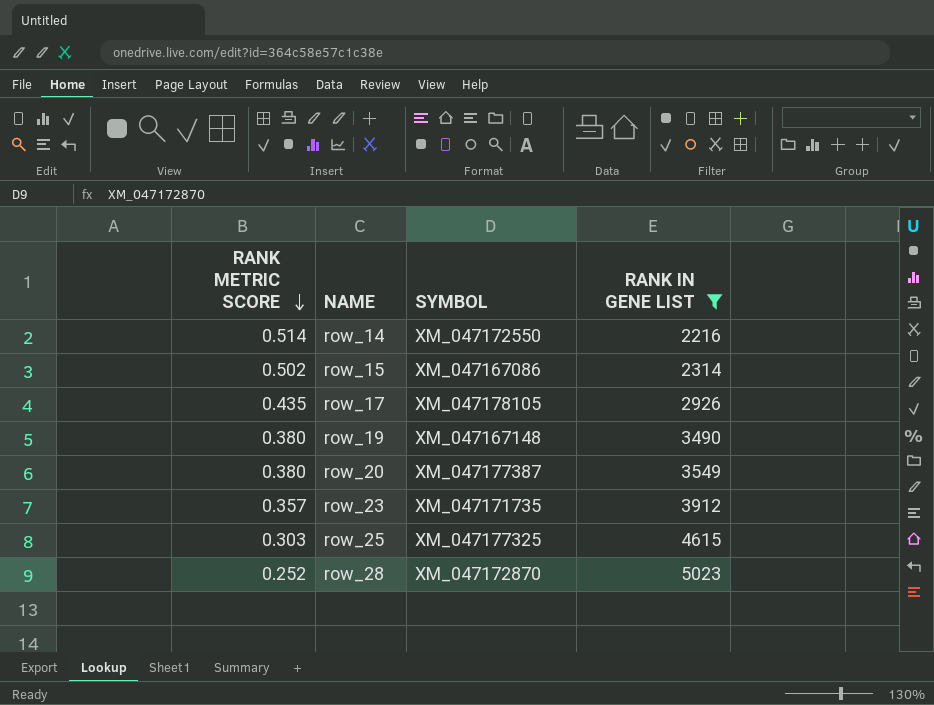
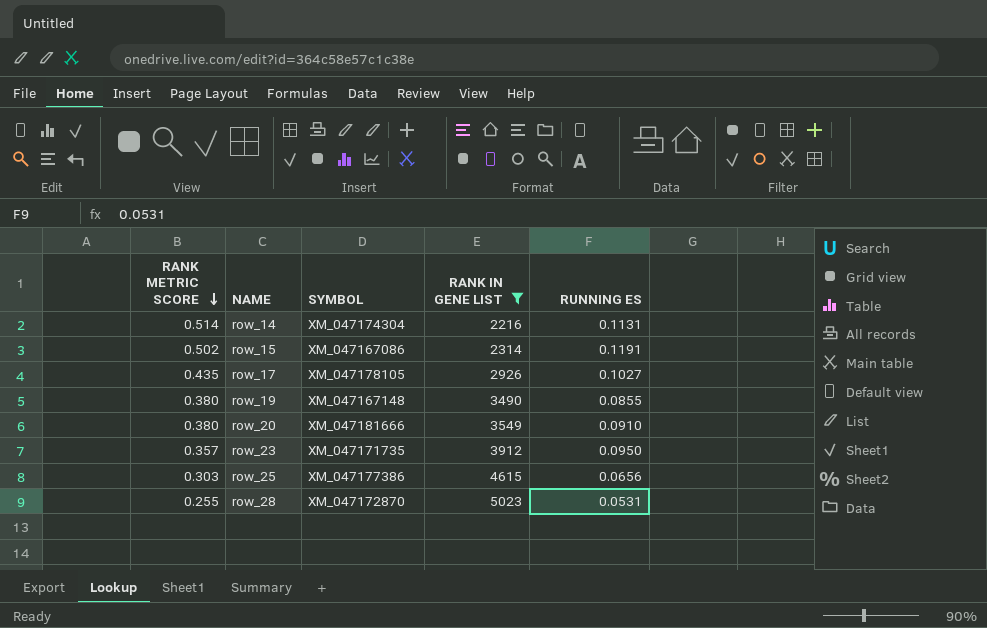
column RUNNING ES | position: none -> 5
row_14 | SYMBOL: XM_047172550 -> XM_047174304
row_20 | SYMBOL: XM_047177387 -> XM_047181666
row_25 | SYMBOL: XM_047177325 -> XM_047177386
row_28 | RANK METRIC SCORE: 0.252 -> 0.255

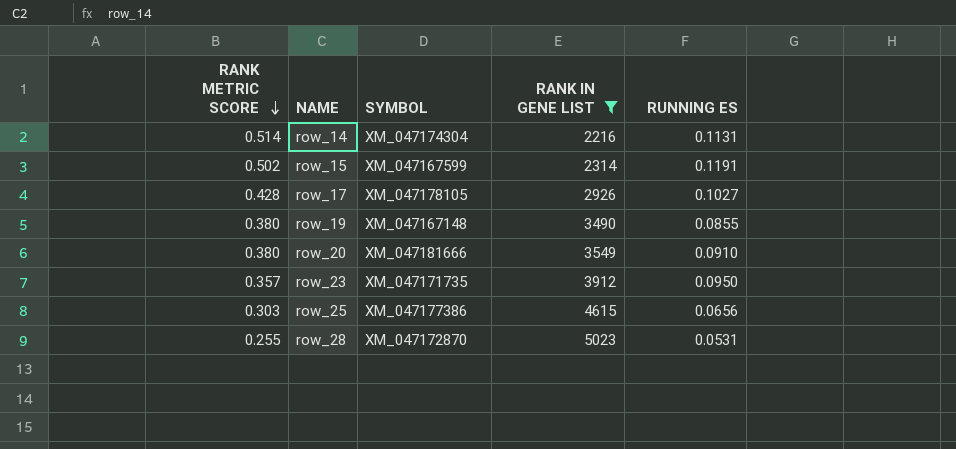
row_15 | SYMBOL: XM_047167086 -> XM_047167599
row_17 | RANK METRIC SCORE: 0.435 -> 0.428

